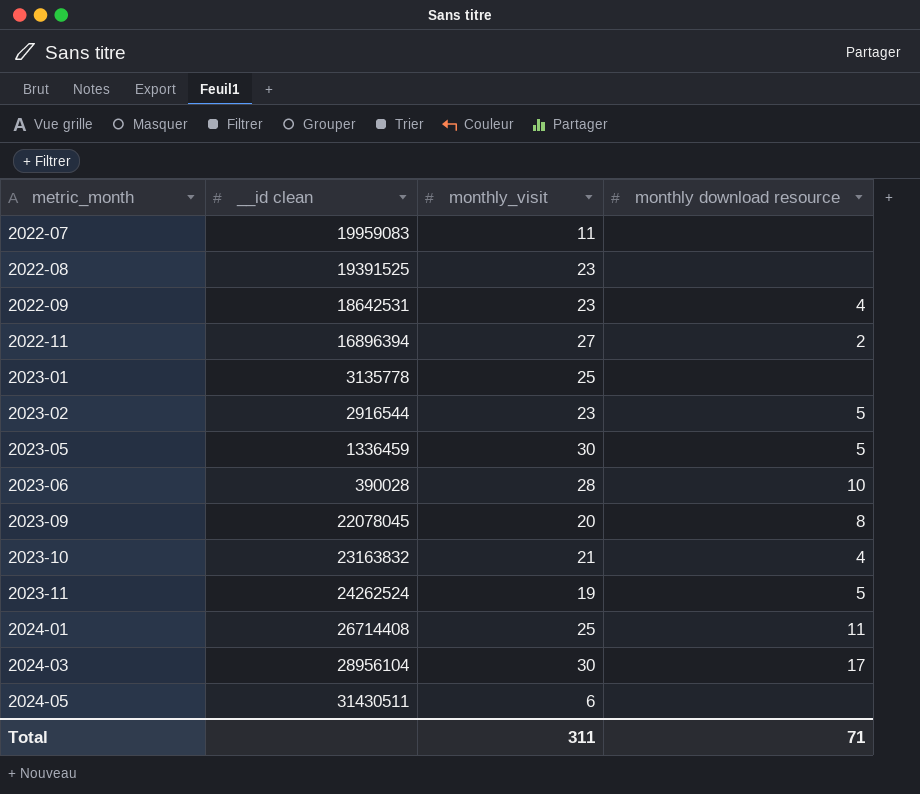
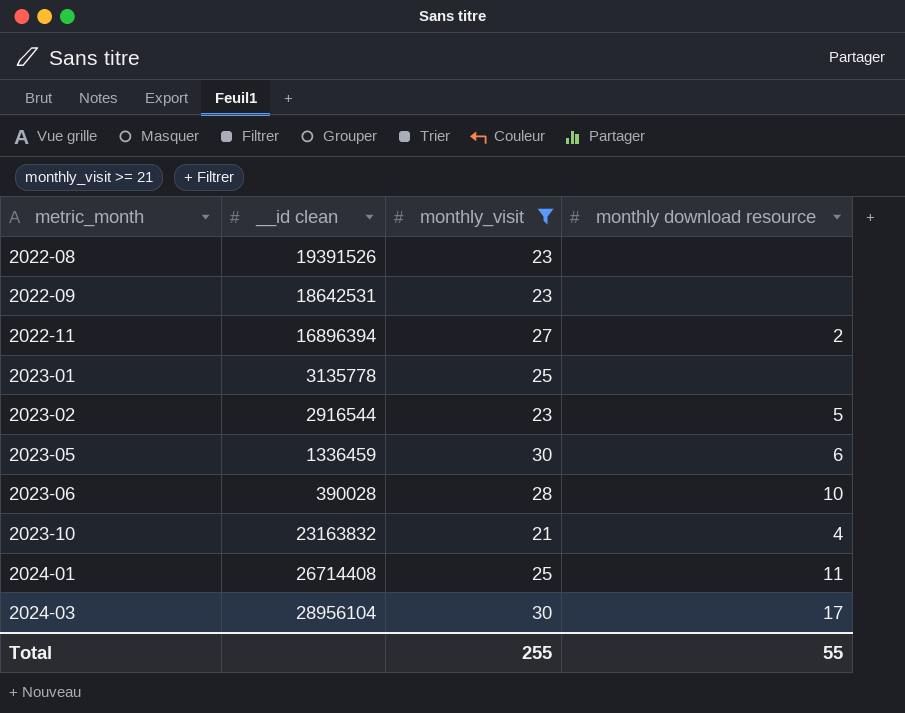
filter: none -> monthly_visit >= 21
2022-08 | __id clean: 19391525 -> 19391526
2022-09 | monthly download resource: 4 -> none
2023-05 | monthly download resource: 5 -> 6
Total | monthly_visit: 311 -> 255
Total | monthly download resource: 71 -> 55

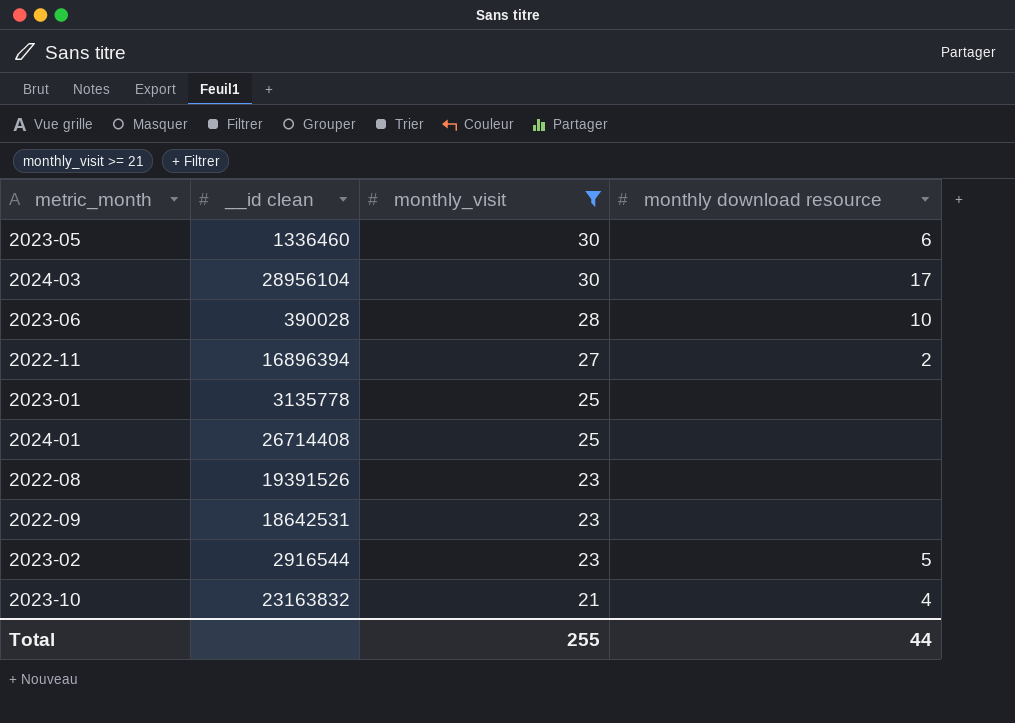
row order: metric_month ascending -> monthly_visit descending
2023-05 | __id clean: 1336459 -> 1336460
2024-01 | monthly download resource: 11 -> none
Total | monthly download resource: 55 -> 44

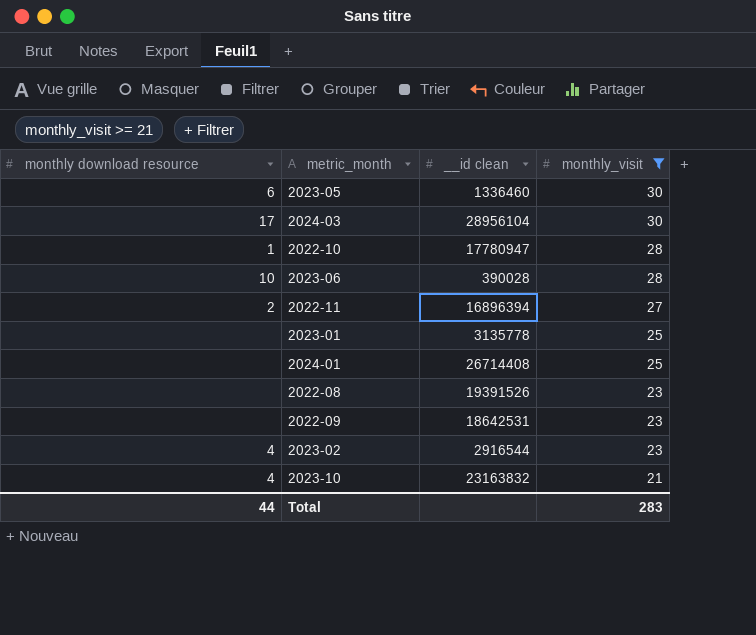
column monthly download resource | position: 4 -> 1
row 2022-10: none -> 1 | 17780947 | 28
2023-02 | monthly download resource: 5 -> 4
Total | monthly_visit: 255 -> 283

